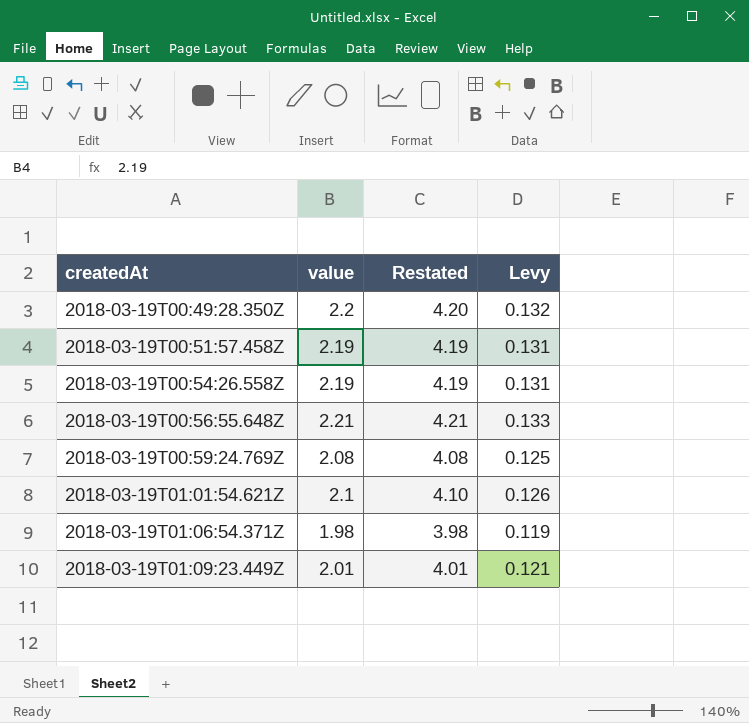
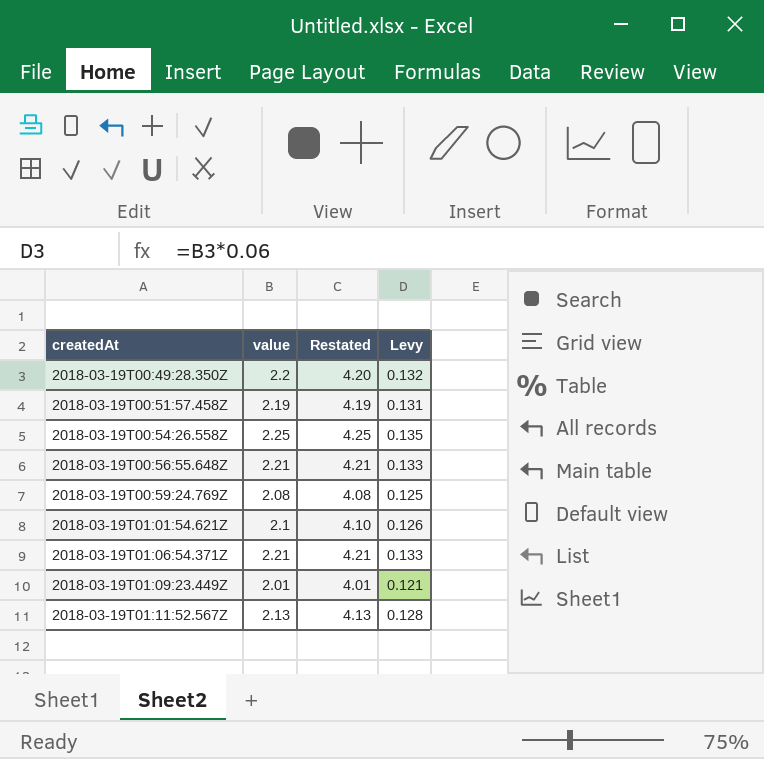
2018-03-19T00:54:26.558Z | value: 2.19 -> 2.25
2018-03-19T00:54:26.558Z | Restated: 4.19 -> 4.25
2018-03-19T00:54:26.558Z | Levy: 0.131 -> 0.135
2018-03-19T01:06:54.371Z | value: 1.98 -> 2.21
2018-03-19T01:06:54.371Z | Restated: 3.98 -> 4.21
2018-03-19T01:06:54.371Z | Levy: 0.119 -> 0.133
row 2018-03-19T01:11:52.567Z: none -> 2.13 | 4.13 | 0.128

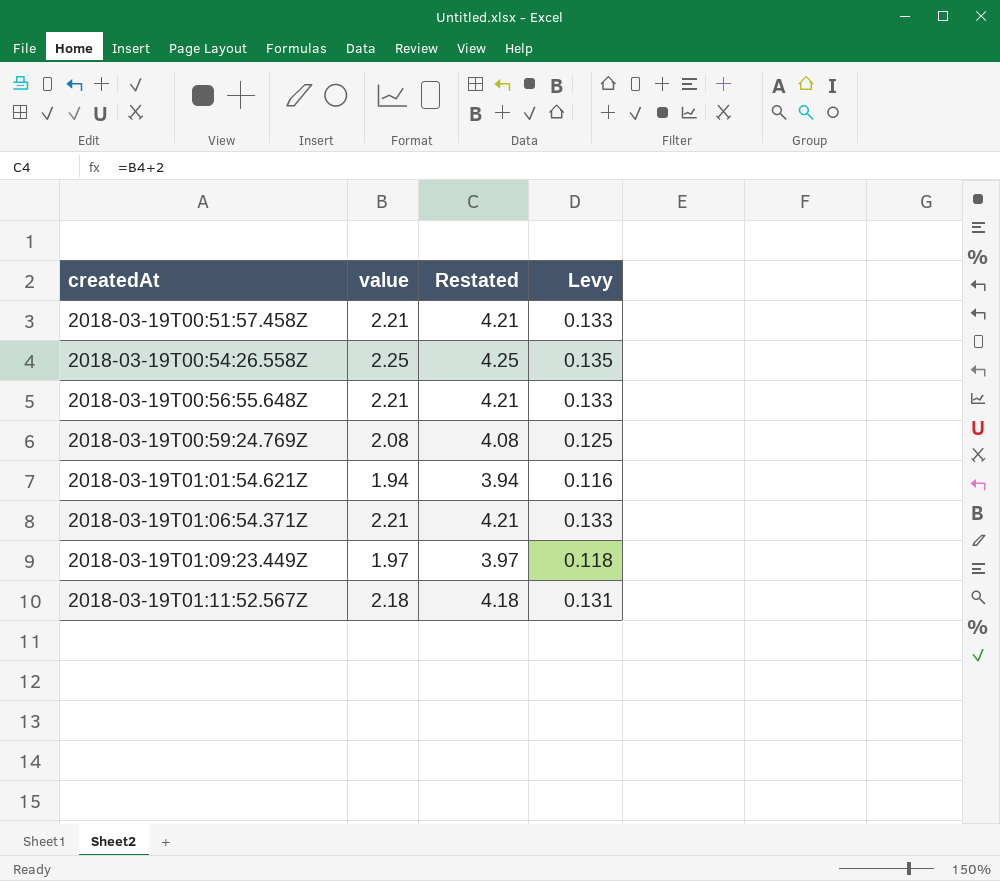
row 2018-03-19T00:49:28.350Z: 2.2 | 4.20 | 0.132 -> none
2018-03-19T00:51:57.458Z | value: 2.19 -> 2.21
2018-03-19T00:51:57.458Z | Restated: 4.19 -> 4.21
2018-03-19T00:51:57.458Z | Levy: 0.131 -> 0.133
2018-03-19T01:01:54.621Z | value: 2.1 -> 1.94
2018-03-19T01:01:54.621Z | Restated: 4.10 -> 3.94
2018-03-19T01:01:54.621Z | Levy: 0.126 -> 0.116
2018-03-19T01:09:23.449Z | value: 2.01 -> 1.97
2018-03-19T01:09:23.449Z | Restated: 4.01 -> 3.97
2018-03-19T01:09:23.449Z | Levy: 0.121 -> 0.118
2018-03-19T01:11:52.567Z | value: 2.13 -> 2.18
2018-03-19T01:11:52.567Z | Restated: 4.13 -> 4.18
2018-03-19T01:11:52.567Z | Levy: 0.128 -> 0.131

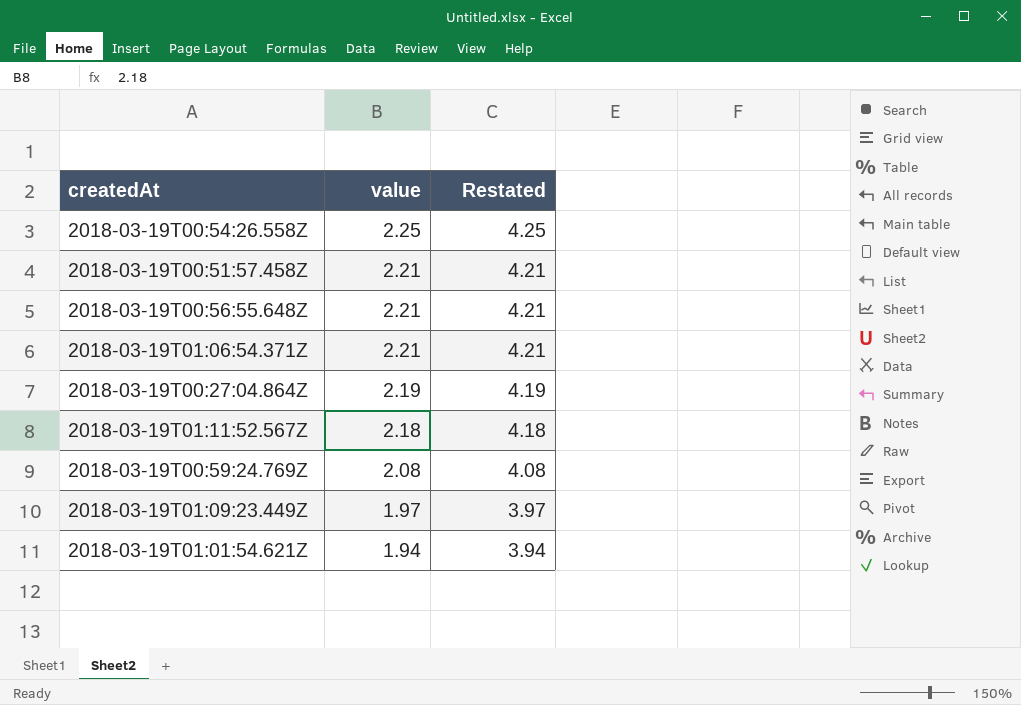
row order: createdAt ascending -> value descending
column Levy | formula: [value] * 0.06 -> none
row 2018-03-19T00:27:04.864Z: none -> 2.19 | 4.19

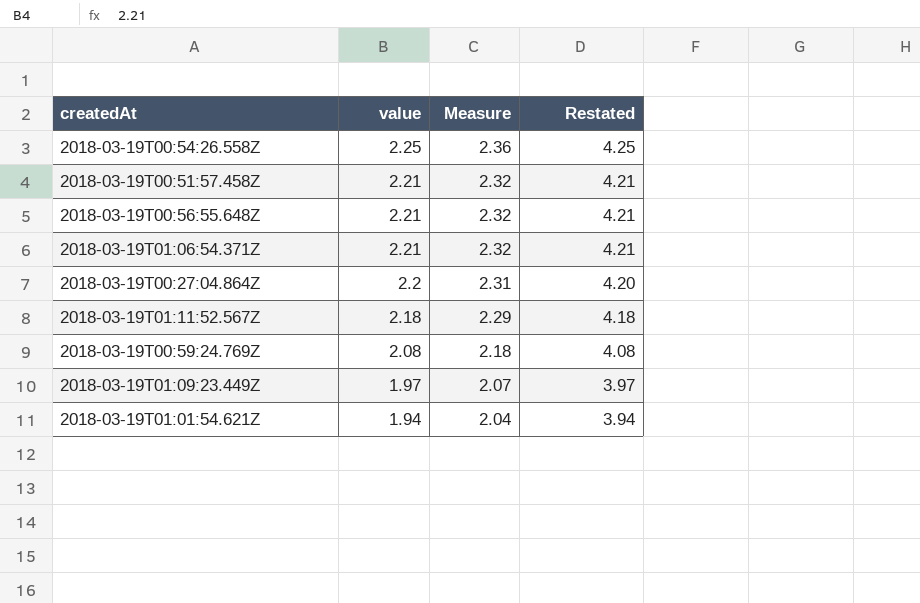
column Measure | formula: none -> [value] * 1.05
2018-03-19T00:27:04.864Z | value: 2.19 -> 2.2
2018-03-19T00:27:04.864Z | Restated: 4.19 -> 4.20

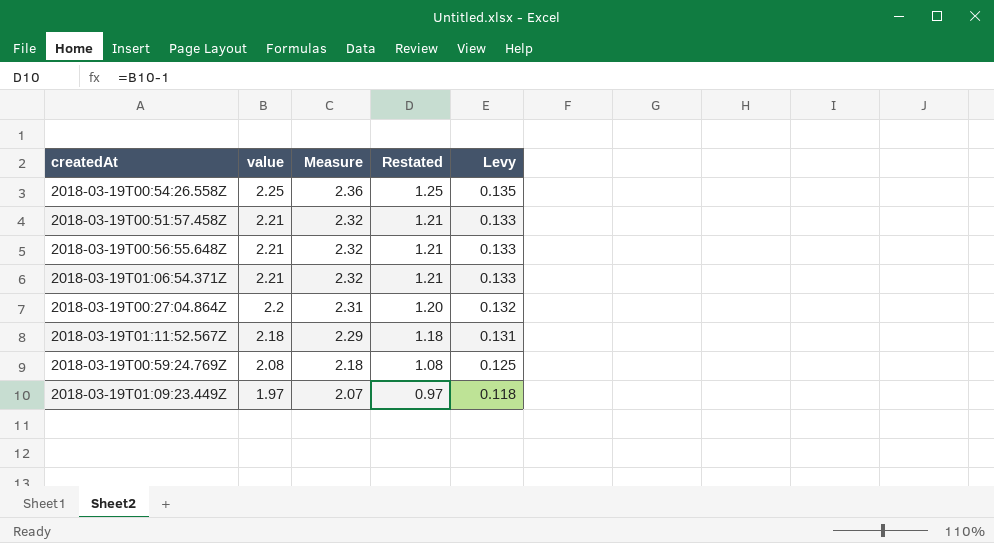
column Restated | formula: [value] + 2 -> [value] - 1
column Levy | formula: none -> [value] * 0.06
row 2018-03-19T01:01:54.621Z: 1.94 | 2.04 | 3.94 -> none

